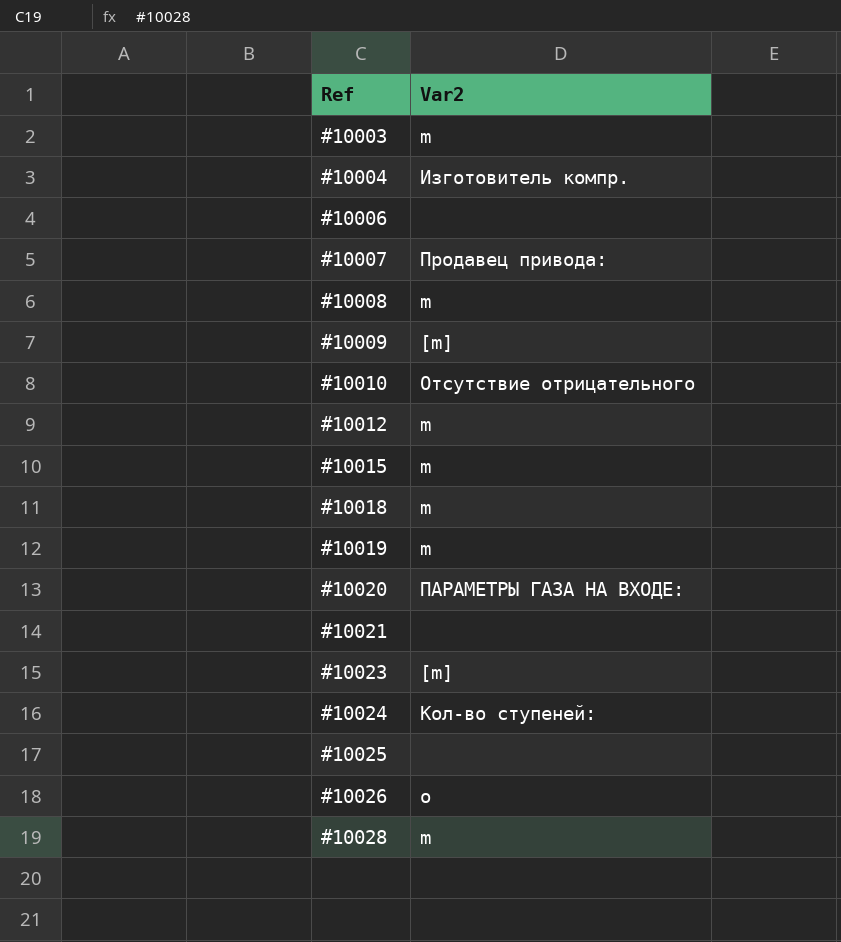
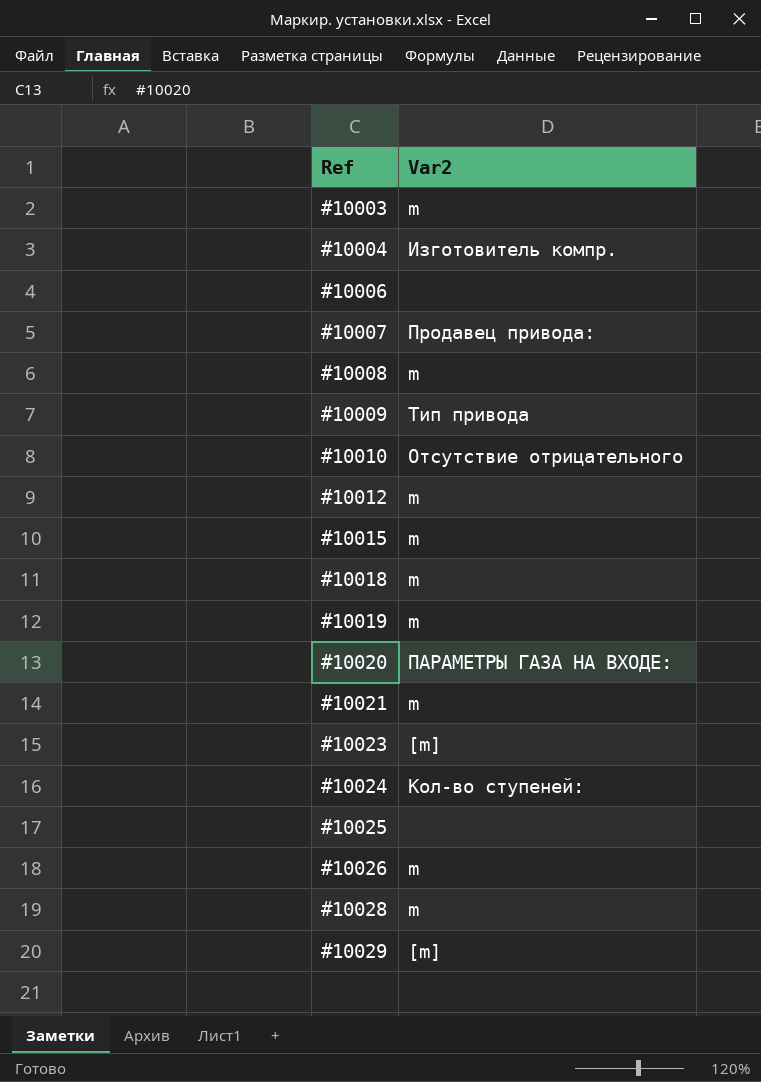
#10009 | Var2: [m] -> Тип привода
#10021 | Var2: none -> m
#10026 | Var2: o -> m
row #10029: none -> [m]

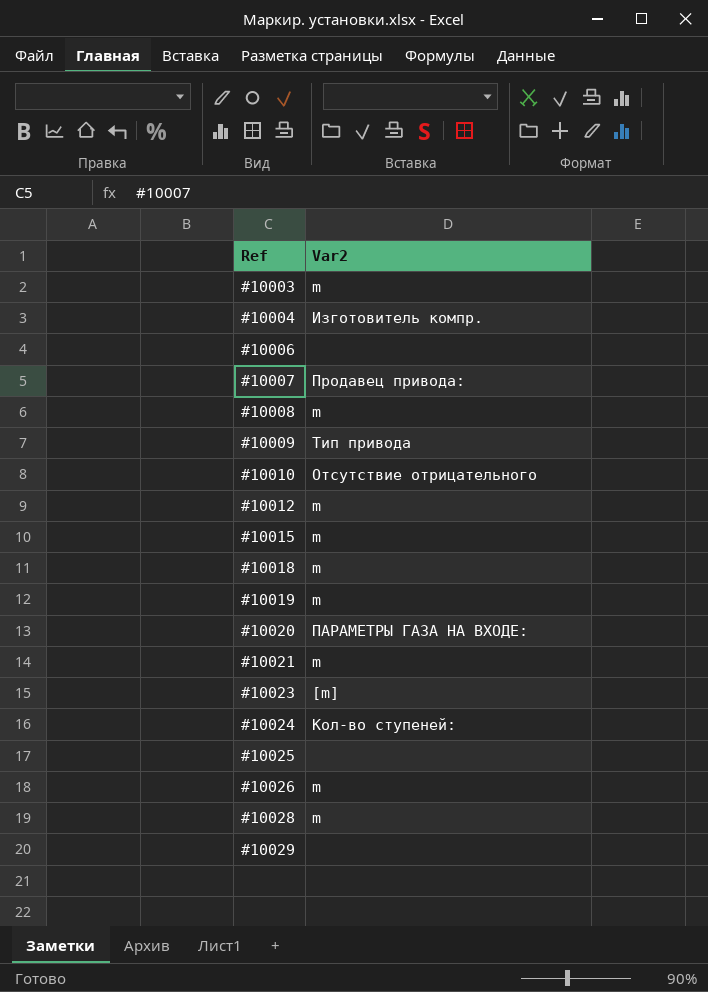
#10029 | Var2: [m] -> none

